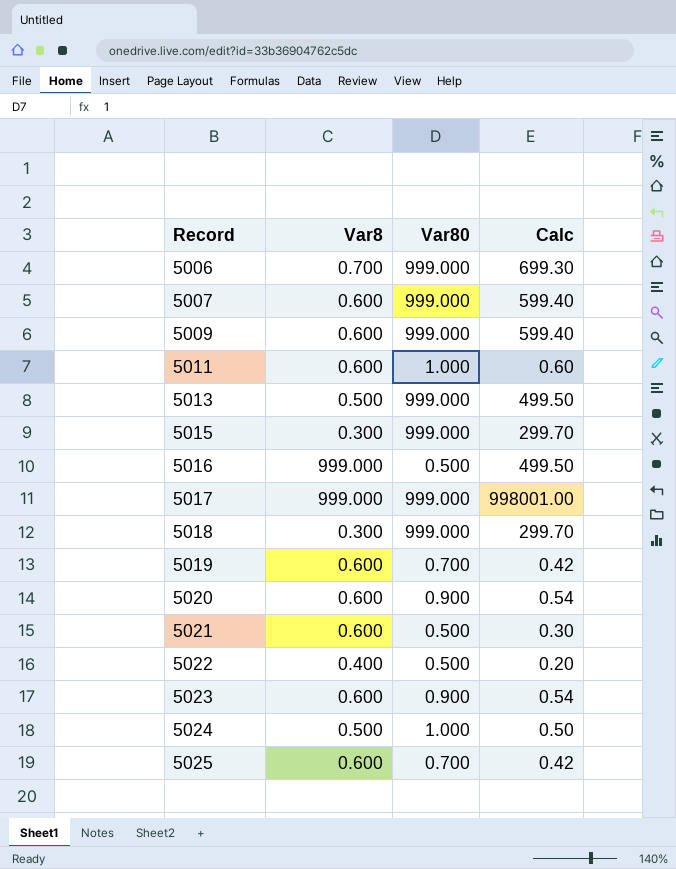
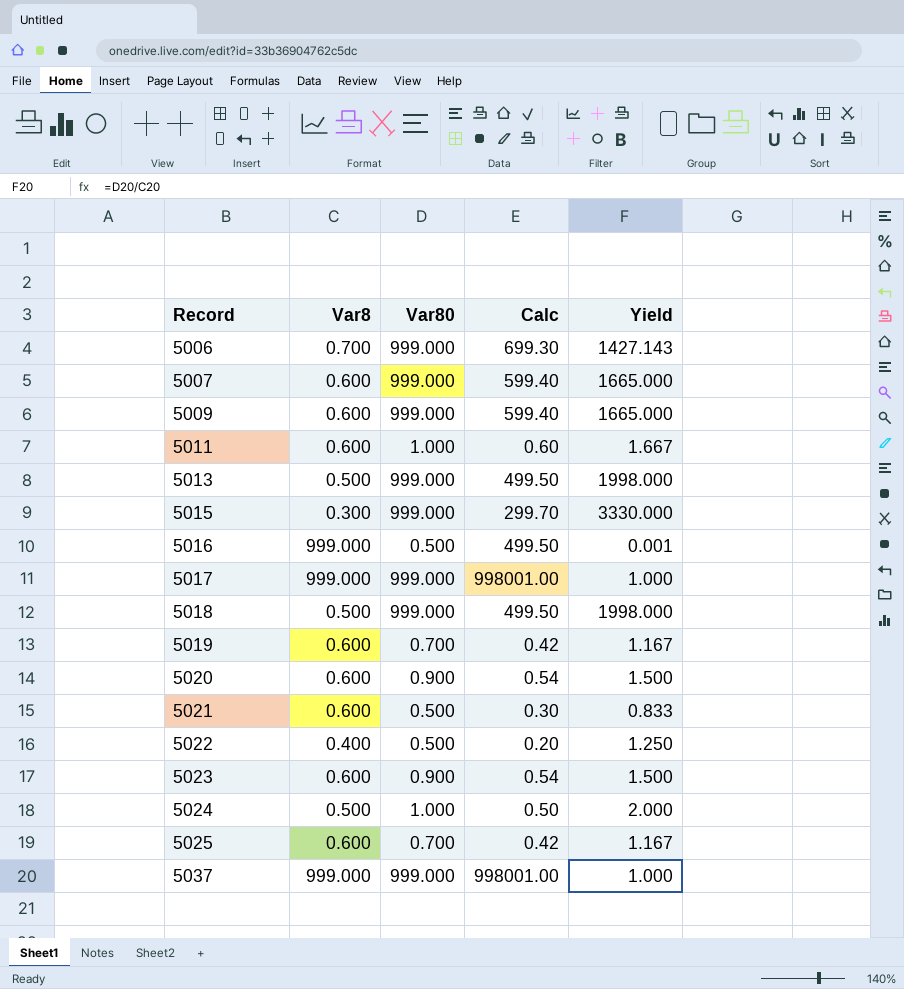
column Yield | formula: none -> [Var80] / [Var8]
5018 | Var8: 0.300 -> 0.500
5018 | Calc: 299.70 -> 499.50
row 5037: none -> 999.000 | 999.000 | 998001.00 | 1.000

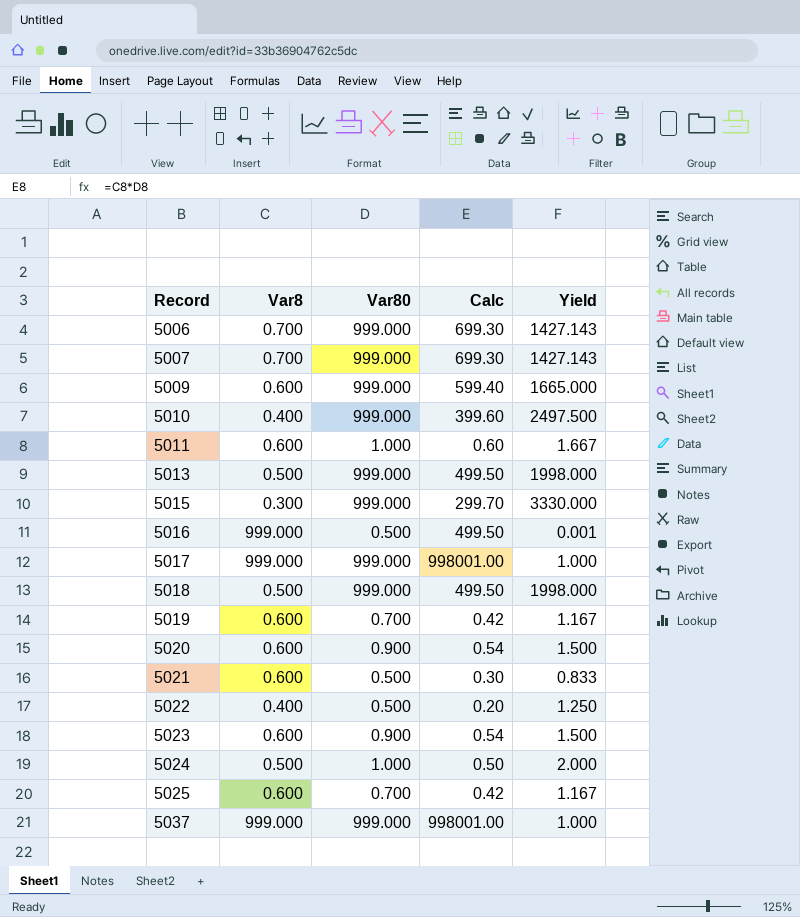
5007 | Var8: 0.600 -> 0.700
5007 | Calc: 599.40 -> 699.30
5007 | Yield: 1665.000 -> 1427.143
row 5010: none -> 0.400 | 999.000 | 399.60 | 2497.500

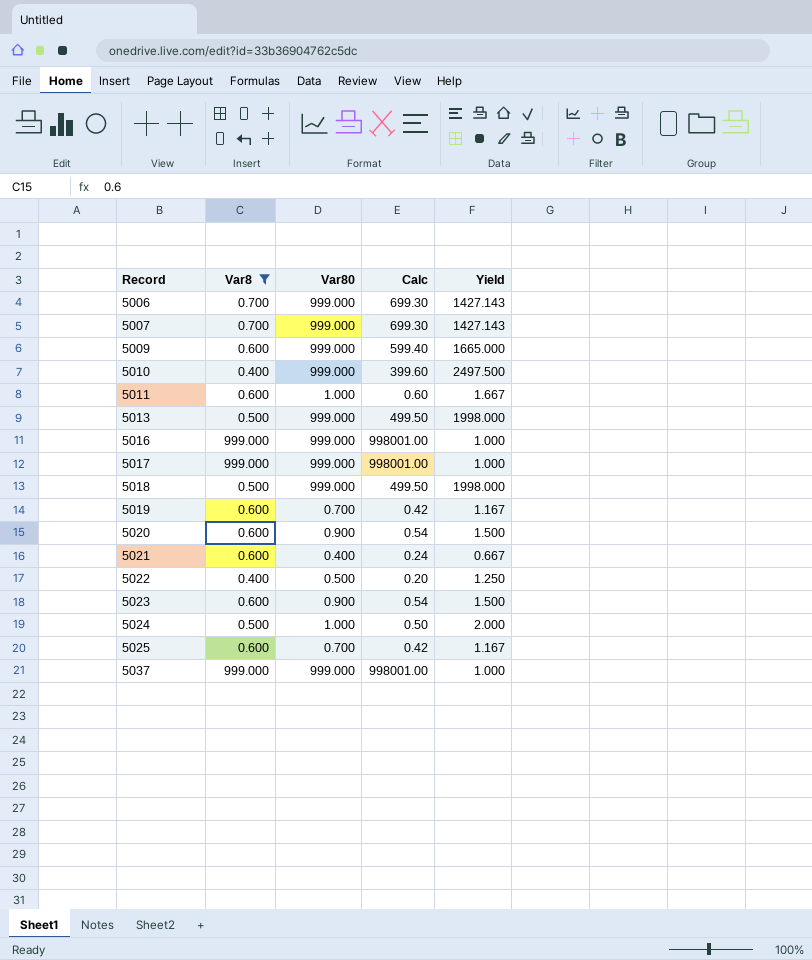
filter: none -> Var8 != 0.300
5016 | Var80: 0.500 -> 999.000
5016 | Calc: 499.50 -> 998001.00
5016 | Yield: 0.001 -> 1.000
5021 | Var80: 0.500 -> 0.400
5021 | Calc: 0.30 -> 0.24
5021 | Yield: 0.833 -> 0.667

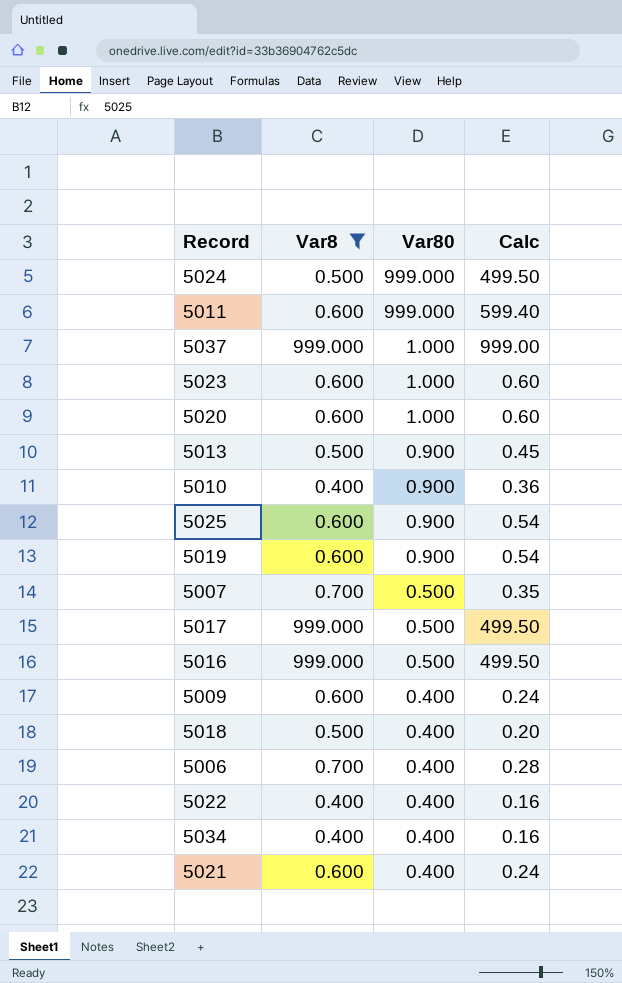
row order: Record ascending -> Var80 descending
column Yield | formula: [Var80] / [Var8] -> none
5024 | Var80: 1.000 -> 999.000
5024 | Calc: 0.50 -> 499.50
5011 | Var80: 1.000 -> 999.000
5011 | Calc: 0.60 -> 599.40
5037 | Var80: 999.000 -> 1.000
5037 | Calc: 998001.00 -> 999.00
5023 | Var80: 0.900 -> 1.000
5023 | Calc: 0.54 -> 0.60
5020 | Var80: 0.900 -> 1.000
5020 | Calc: 0.54 -> 0.60
5013 | Var80: 999.000 -> 0.900
5013 | Calc: 499.50 -> 0.45
5010 | Var80: 999.000 -> 0.900
5010 | Calc: 399.60 -> 0.36
5025 | Var80: 0.700 -> 0.900
5025 | Calc: 0.42 -> 0.54
5019 | Var80: 0.700 -> 0.900
5019 | Calc: 0.42 -> 0.54
5007 | Var80: 999.000 -> 0.500
5007 | Calc: 699.30 -> 0.35
5017 | Var80: 999.000 -> 0.500
5017 | Calc: 998001.00 -> 499.50
5016 | Var80: 999.000 -> 0.500
5016 | Calc: 998001.00 -> 499.50
5009 | Var80: 999.000 -> 0.400
5009 | Calc: 599.40 -> 0.24
5018 | Var80: 999.000 -> 0.400
5018 | Calc: 499.50 -> 0.20
5006 | Var80: 999.000 -> 0.400
5006 | Calc: 699.30 -> 0.28
5022 | Var80: 0.500 -> 0.400
5022 | Calc: 0.20 -> 0.16
row 5034: none -> 0.400 | 0.400 | 0.16

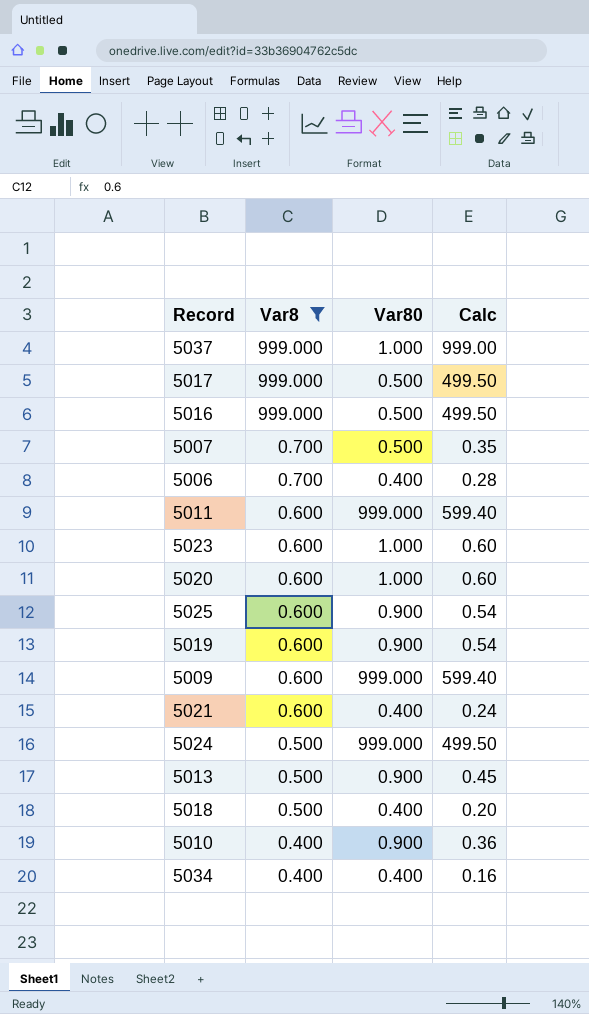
row order: Var80 descending -> Var8 descending
row 5022: 0.400 | 0.400 | 0.16 -> none
5009 | Var80: 0.400 -> 999.000
5009 | Calc: 0.24 -> 599.40

